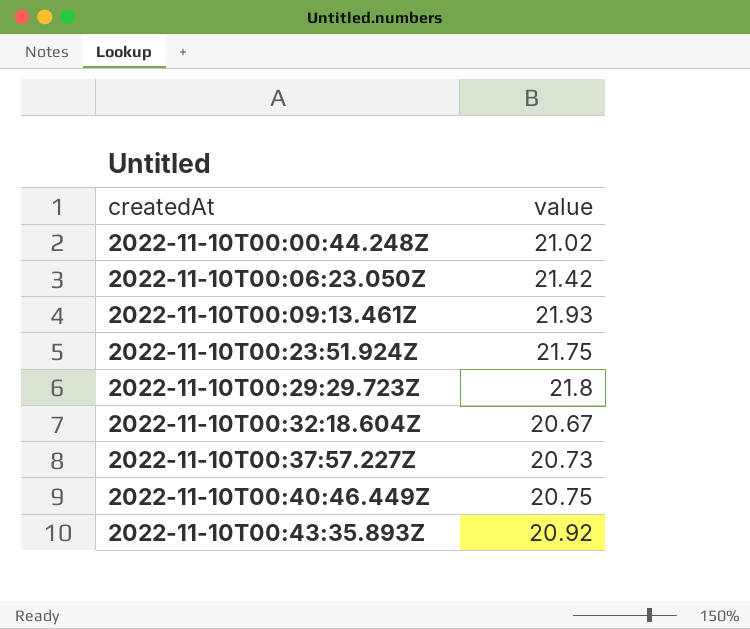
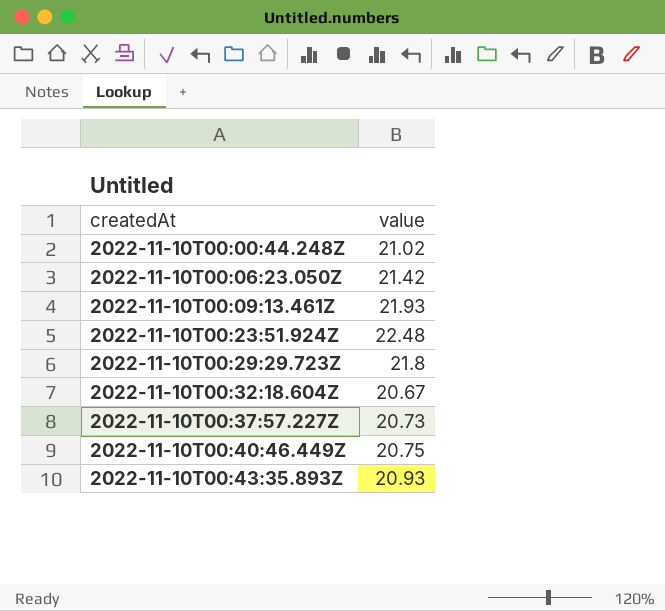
2022-11-10T00:23:51.924Z | value: 21.75 -> 22.48
2022-11-10T00:43:35.893Z | value: 20.92 -> 20.93

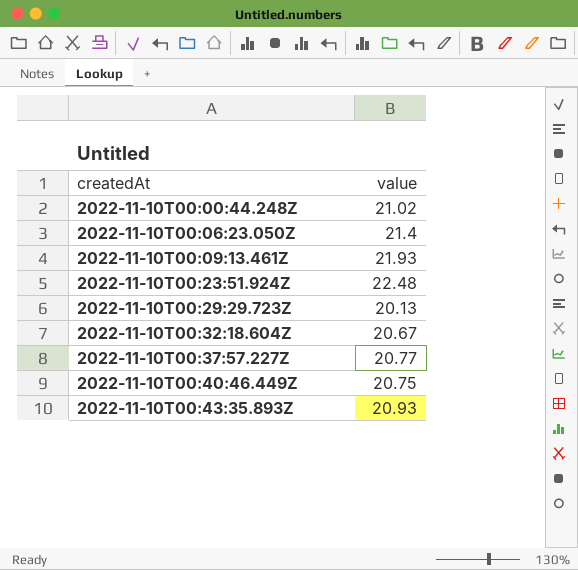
2022-11-10T00:06:23.050Z | value: 21.42 -> 21.4
2022-11-10T00:29:29.723Z | value: 21.8 -> 20.13
2022-11-10T00:37:57.227Z | value: 20.73 -> 20.77

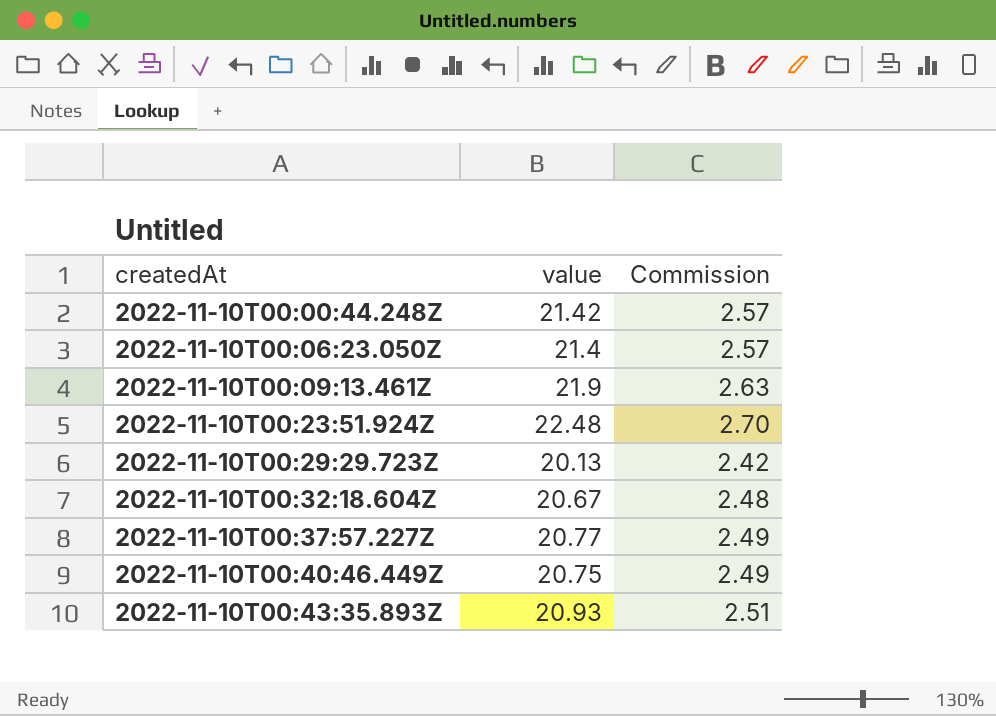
column Commission | formula: none -> [value] * 0.12
2022-11-10T00:00:44.248Z | value: 21.02 -> 21.42
2022-11-10T00:09:13.461Z | value: 21.93 -> 21.9

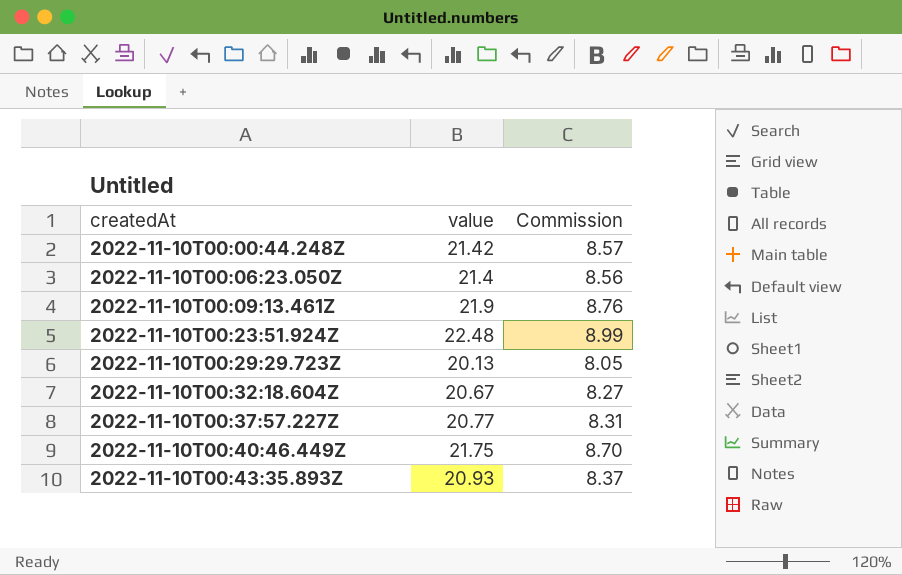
column Commission | formula: [value] * 0.12 -> [value] * 0.4
2022-11-10T00:40:46.449Z | value: 20.75 -> 21.75

